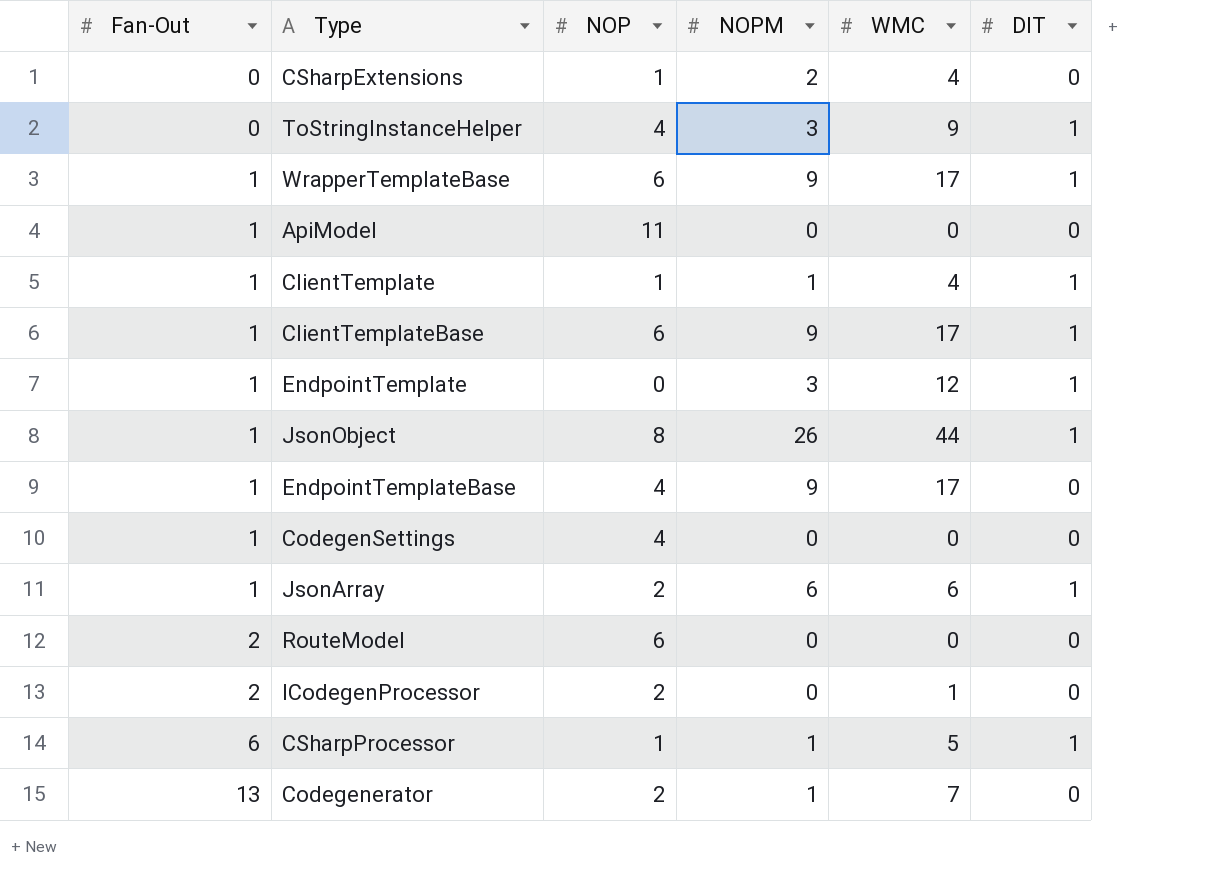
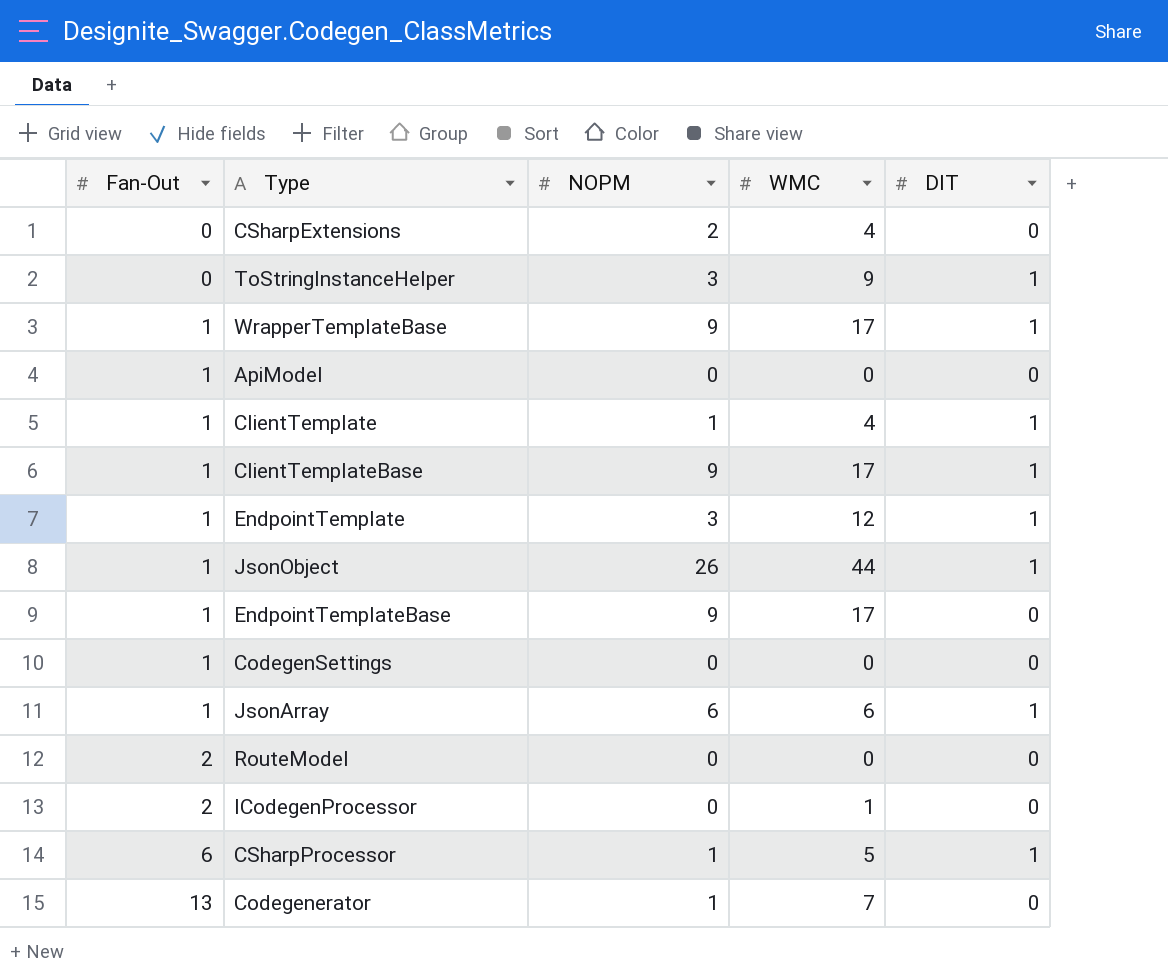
column NOP | position: 3 -> none

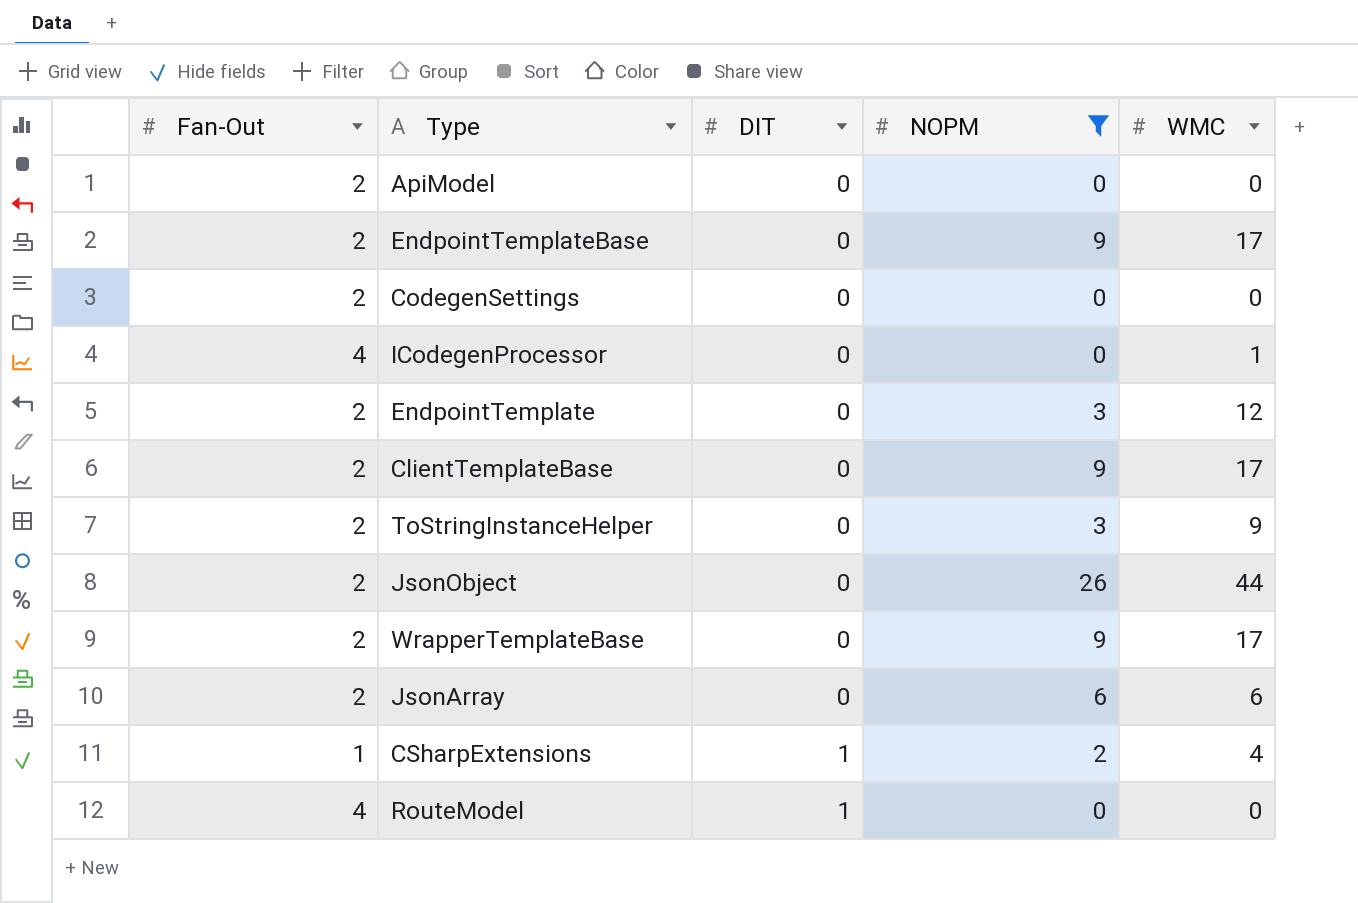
filter: none -> NOPM != 1
row order: Fan-Out ascending -> DIT ascending
column DIT | position: 5 -> 3
ApiModel | Fan-Out: 1 -> 2
EndpointTemplateBase | Fan-Out: 1 -> 2
CodegenSettings | Fan-Out: 1 -> 2
ICodegenProcessor | Fan-Out: 2 -> 4
EndpointTemplate | Fan-Out: 1 -> 2
EndpointTemplate | DIT: 1 -> 0
ClientTemplateBase | Fan-Out: 1 -> 2
ClientTemplateBase | DIT: 1 -> 0
ToStringInstanceHelper | Fan-Out: 0 -> 2
ToStringInstanceHelper | DIT: 1 -> 0
JsonObject | Fan-Out: 1 -> 2
JsonObject | DIT: 1 -> 0
WrapperTemplateBase | Fan-Out: 1 -> 2
WrapperTemplateBase | DIT: 1 -> 0
JsonArray | Fan-Out: 1 -> 2
JsonArray | DIT: 1 -> 0
CSharpExtensions | Fan-Out: 0 -> 1
CSharpExtensions | DIT: 0 -> 1
RouteModel | Fan-Out: 2 -> 4
RouteModel | DIT: 0 -> 1

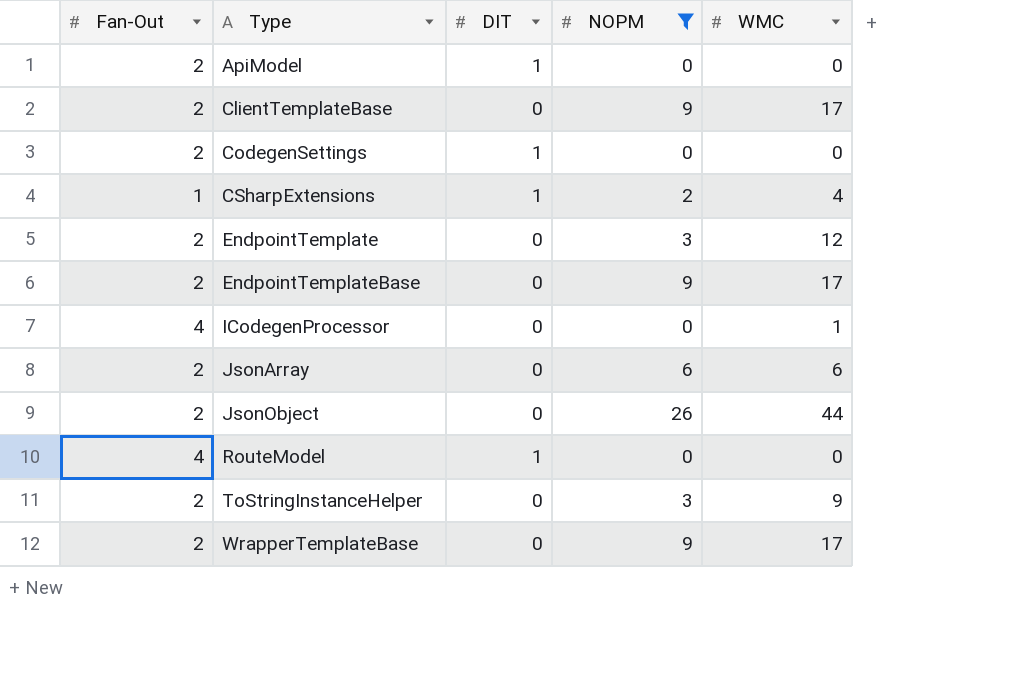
row order: DIT ascending -> Type ascending
ApiModel | DIT: 0 -> 1
CodegenSettings | DIT: 0 -> 1

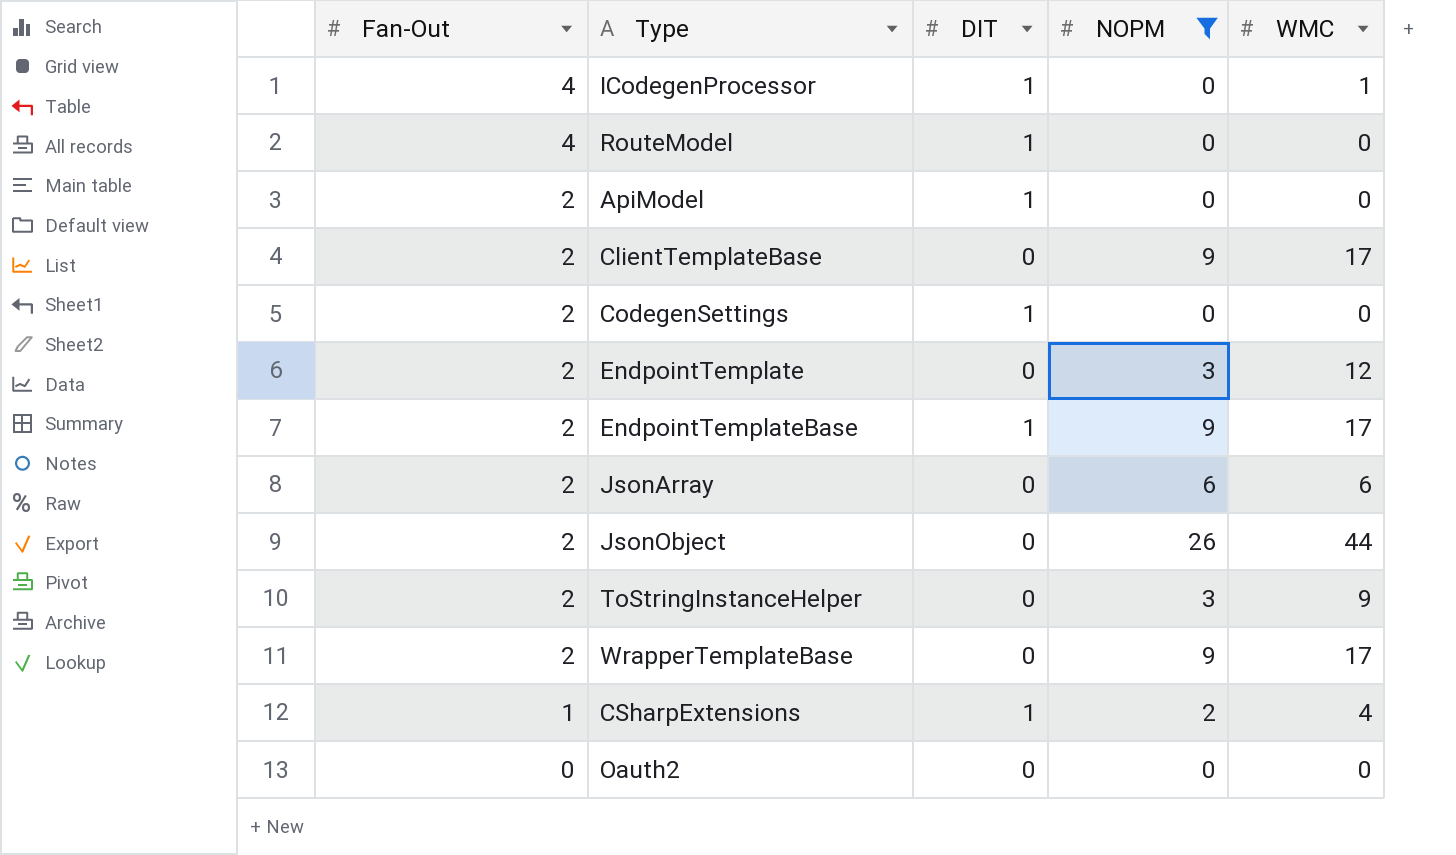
row order: Type ascending -> Fan-Out descending
ICodegenProcessor | DIT: 0 -> 1
EndpointTemplateBase | DIT: 0 -> 1
row Oauth2: none -> 0 | 0 | 0 | 0

